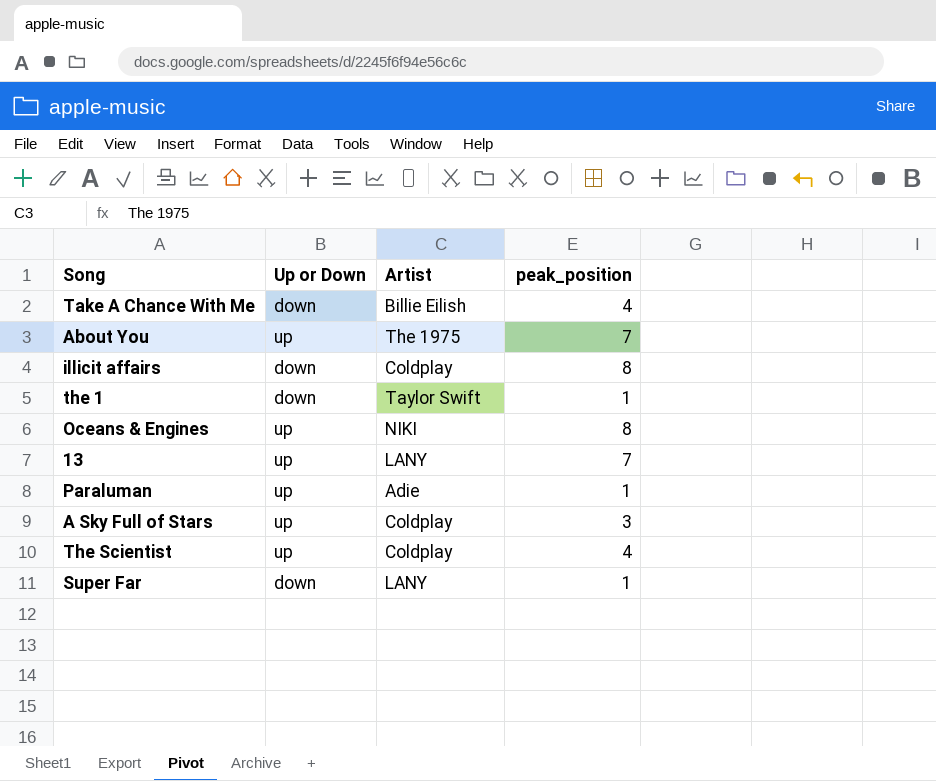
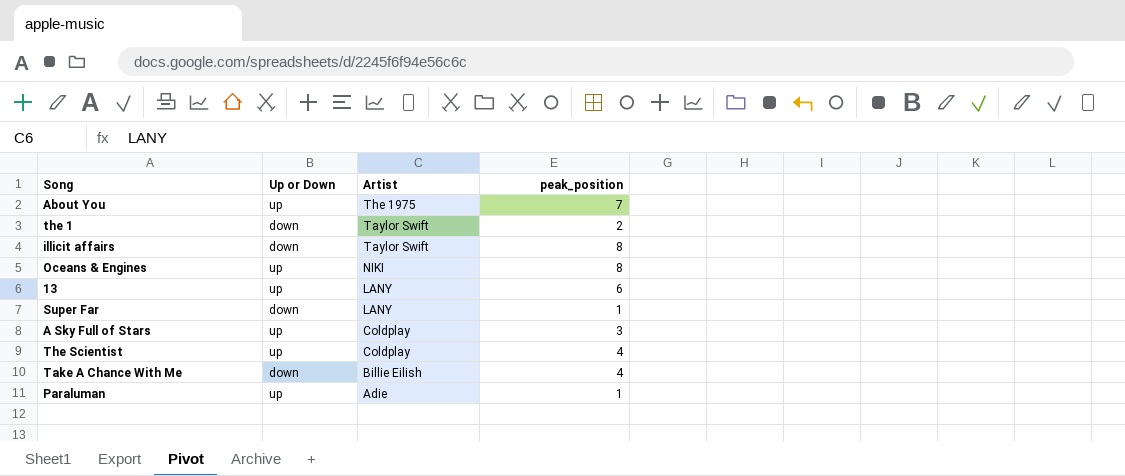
row order: none -> Artist descending
the 1 | peak_position: 1 -> 2
illicit affairs | Artist: Coldplay -> Taylor Swift
13 | peak_position: 7 -> 6

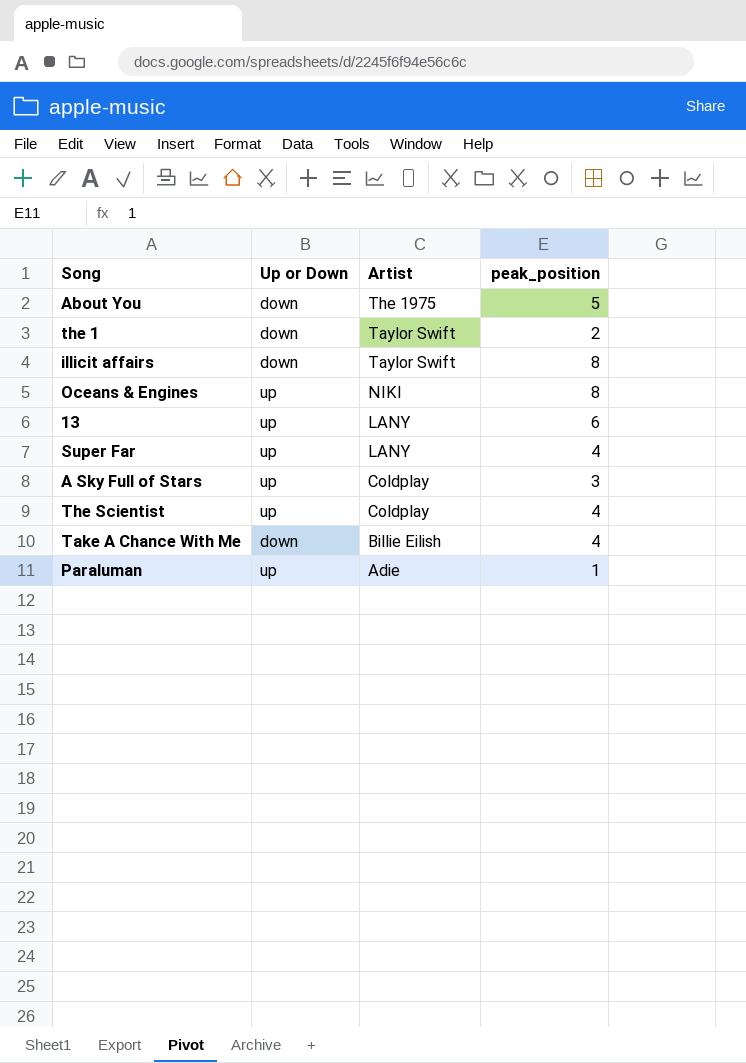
About You | Up or Down: up -> down
About You | peak_position: 7 -> 5
Super Far | Up or Down: down -> up
Super Far | peak_position: 1 -> 4

